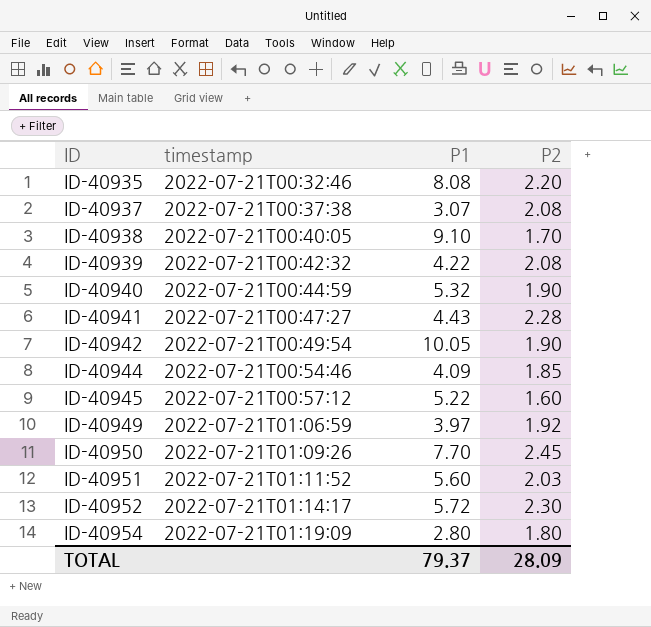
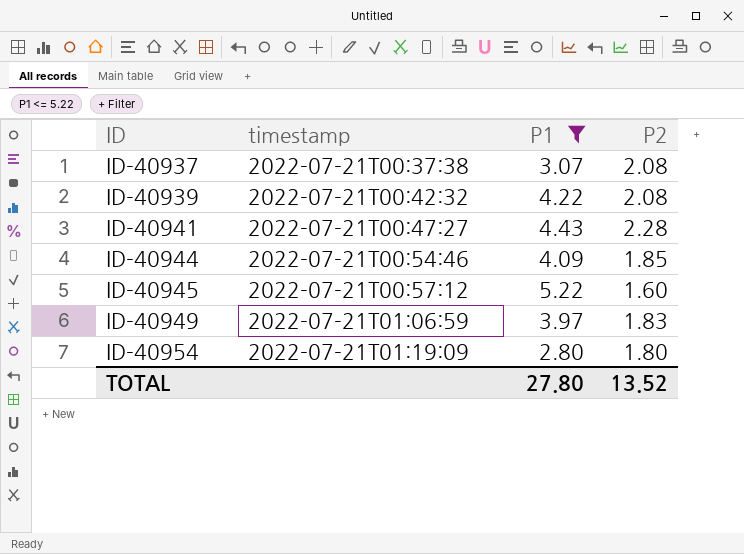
filter: none -> P1 <= 5.22
ID-40949 | P2: 1.92 -> 1.83
TOTAL | P1: 79.37 -> 27.80
TOTAL | P2: 28.09 -> 13.52

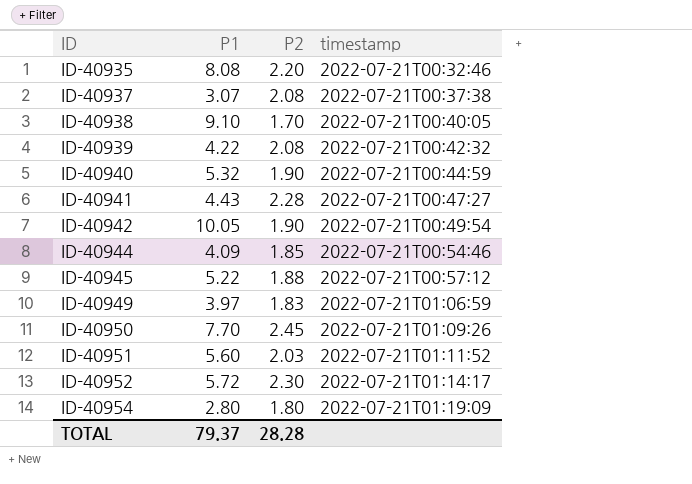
filter: P1 <= 5.22 -> none
column timestamp | position: 2 -> 4
ID-40945 | P2: 1.60 -> 1.88
TOTAL | P1: 27.80 -> 79.37
TOTAL | P2: 13.52 -> 28.28

